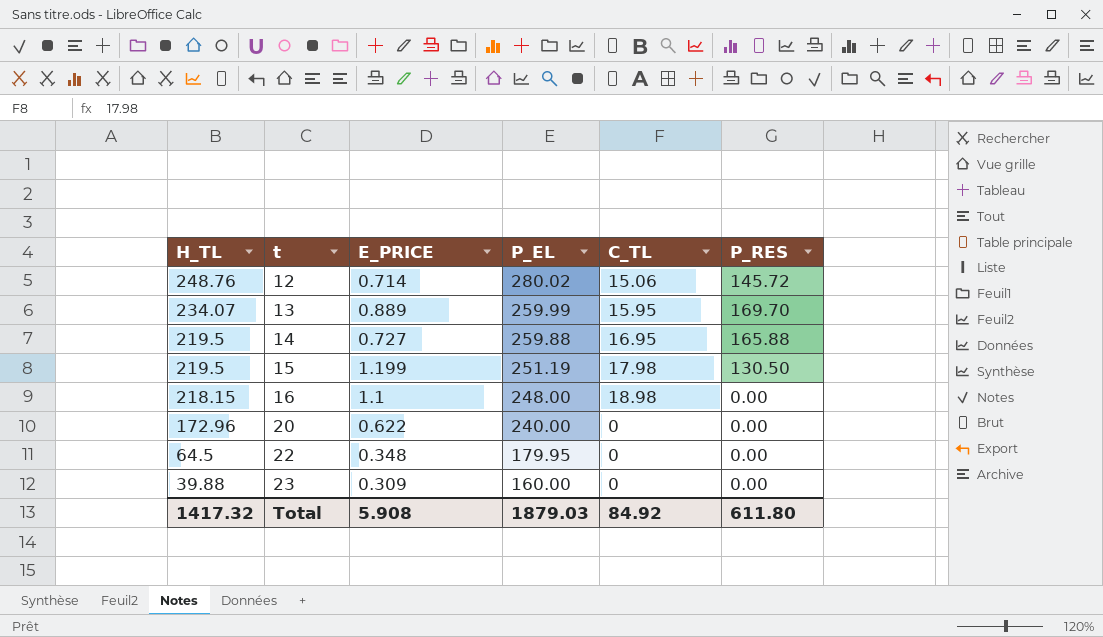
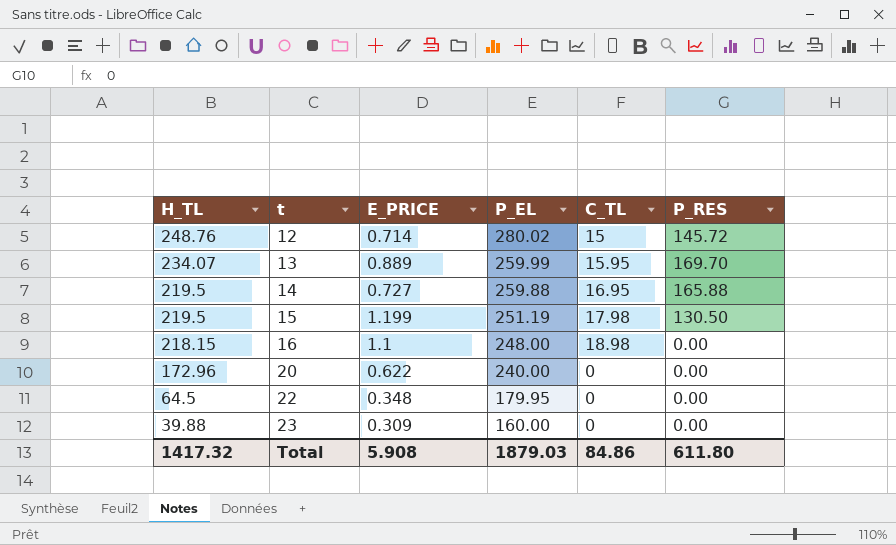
12 | C_TL: 15.06 -> 15
Total | C_TL: 84.92 -> 84.86

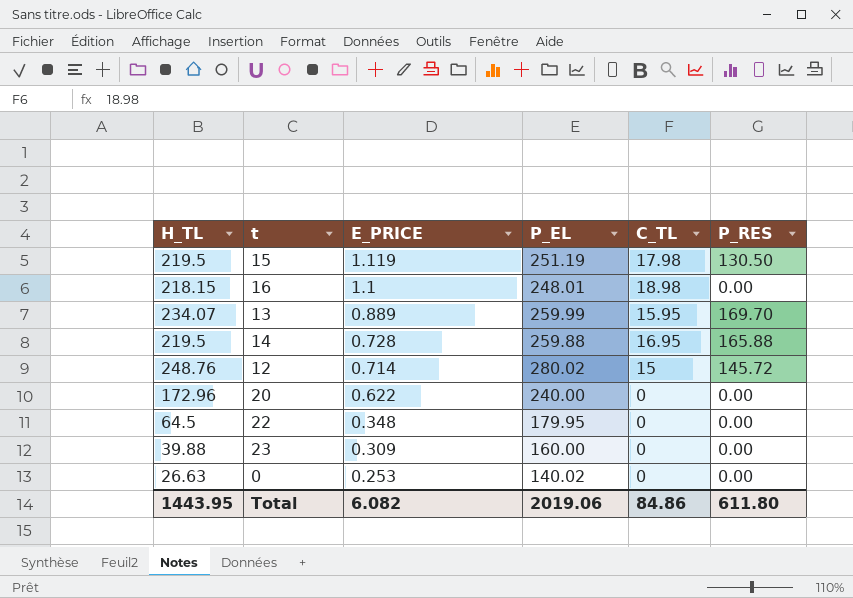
row order: H_TL descending -> E_PRICE descending
15 | E_PRICE: 1.199 -> 1.119
16 | P_EL: 248.00 -> 248.01
14 | E_PRICE: 0.727 -> 0.728
row 0: none -> 26.63 | 0.253 | 140.02 | 0 | 0.00
Total | H_TL: 1417.32 -> 1443.95
Total | E_PRICE: 5.908 -> 6.082
Total | P_EL: 1879.03 -> 2019.06

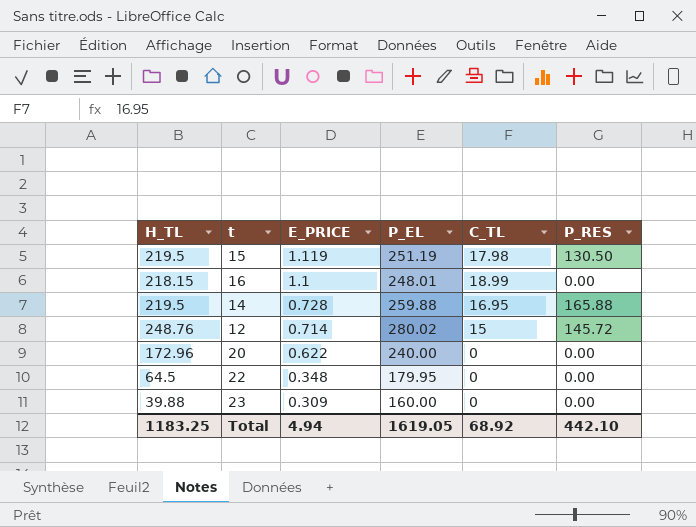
row 13: 234.07 | 0.889 | 259.99 | 15.95 | 169.70 -> none
row 0: 26.63 | 0.253 | 140.02 | 0 | 0.00 -> none
16 | C_TL: 18.98 -> 18.99
Total | H_TL: 1443.95 -> 1183.25
Total | E_PRICE: 6.082 -> 4.94
Total | P_EL: 2019.06 -> 1619.05
Total | C_TL: 84.86 -> 68.92
Total | P_RES: 611.80 -> 442.10

